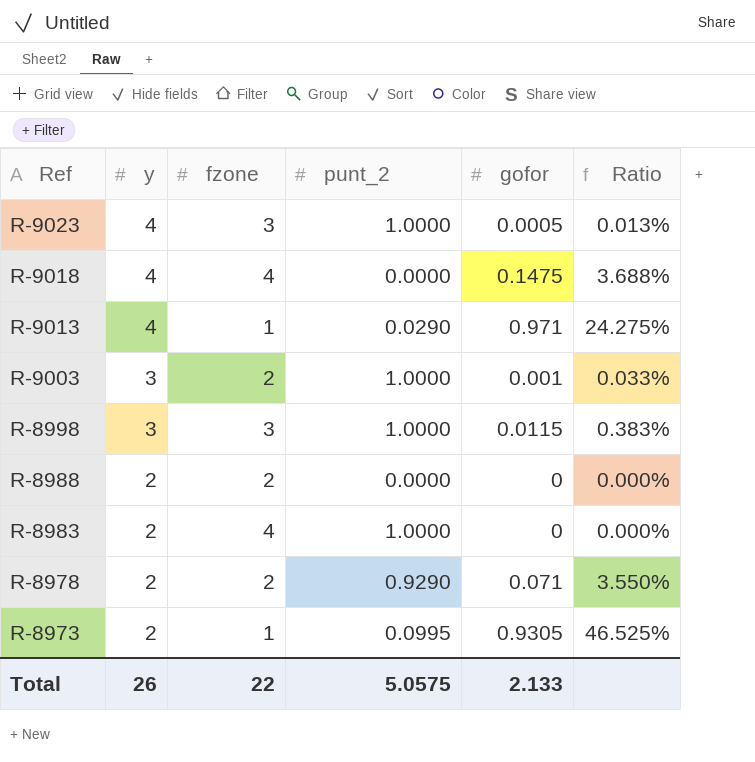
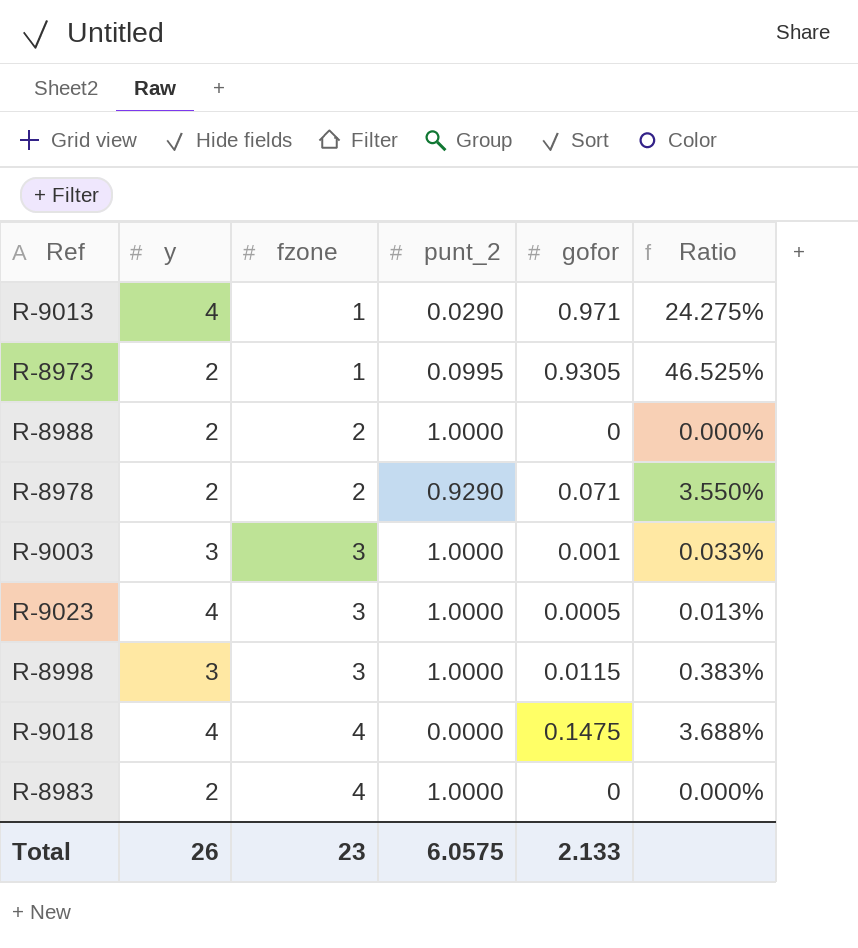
row order: Ref descending -> fzone ascending
R-8988 | punt_2: 0.0000 -> 1.0000
R-9003 | fzone: 2 -> 3
Total | fzone: 22 -> 23
Total | punt_2: 5.0575 -> 6.0575

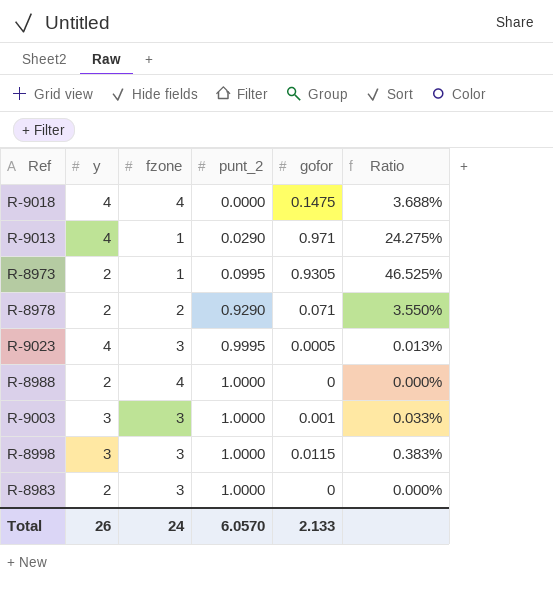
row order: fzone ascending -> punt_2 ascending
R-9023 | punt_2: 1.0000 -> 0.9995
R-8988 | fzone: 2 -> 4
R-8983 | fzone: 4 -> 3
Total | fzone: 23 -> 24
Total | punt_2: 6.0575 -> 6.0570

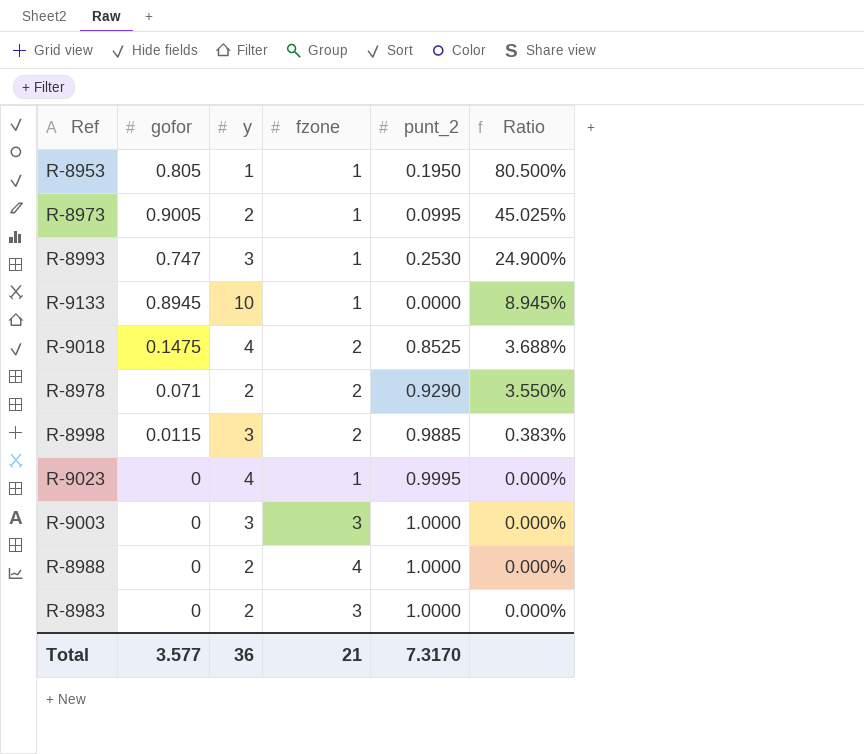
row order: punt_2 ascending -> Ratio descending
column gofor | position: 5 -> 2
row R-9013: 4 | 1 | 0.0290 | 0.971 | 24.275% -> none
row R-8953: none -> 0.805 | 1 | 1 | 0.1950 | 80.500%
R-8973 | gofor: 0.9305 -> 0.9005
R-8973 | Ratio: 46.525% -> 45.025%
row R-8993: none -> 0.747 | 3 | 1 | 0.2530 | 24.900%
row R-9133: none -> 0.8945 | 10 | 1 | 0.0000 | 8.945%
R-9018 | fzone: 4 -> 2
R-9018 | punt_2: 0.0000 -> 0.8525
R-8998 | fzone: 3 -> 2
R-8998 | punt_2: 1.0000 -> 0.9885
R-9023 | gofor: 0.0005 -> 0
R-9023 | fzone: 3 -> 1
R-9023 | Ratio: 0.013% -> 0.000%
R-9003 | gofor: 0.001 -> 0
R-9003 | Ratio: 0.033% -> 0.000%
Total | gofor: 2.133 -> 3.577
Total | y: 26 -> 36
Total | fzone: 24 -> 21
Total | punt_2: 6.0570 -> 7.3170

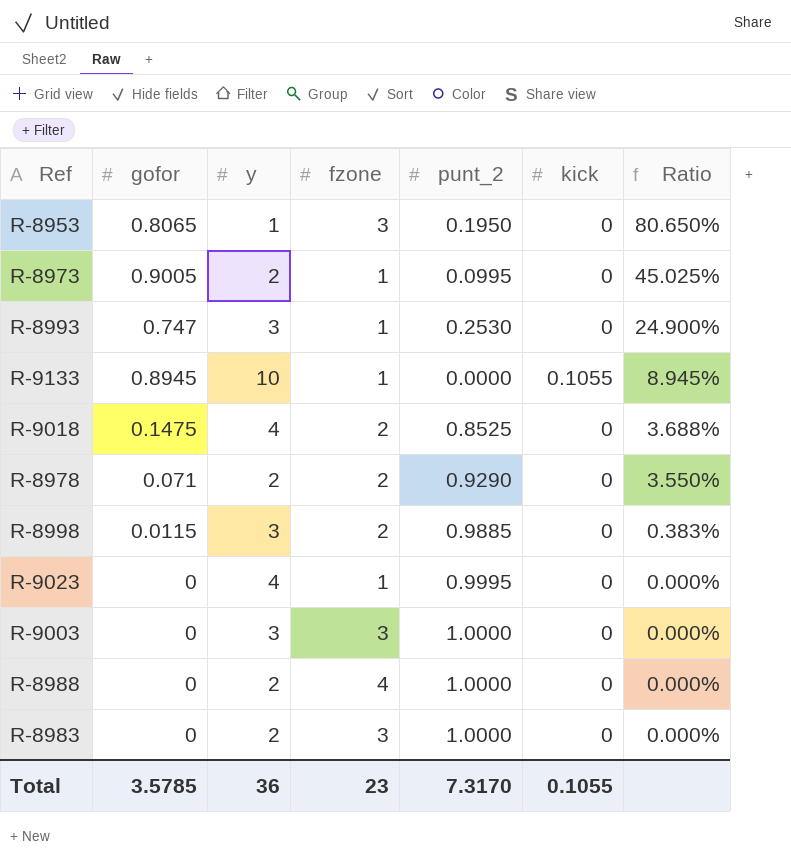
column kick | position: none -> 6
R-8953 | gofor: 0.805 -> 0.8065
R-8953 | fzone: 1 -> 3
R-8953 | Ratio: 80.500% -> 80.650%
Total | gofor: 3.577 -> 3.5785
Total | fzone: 21 -> 23

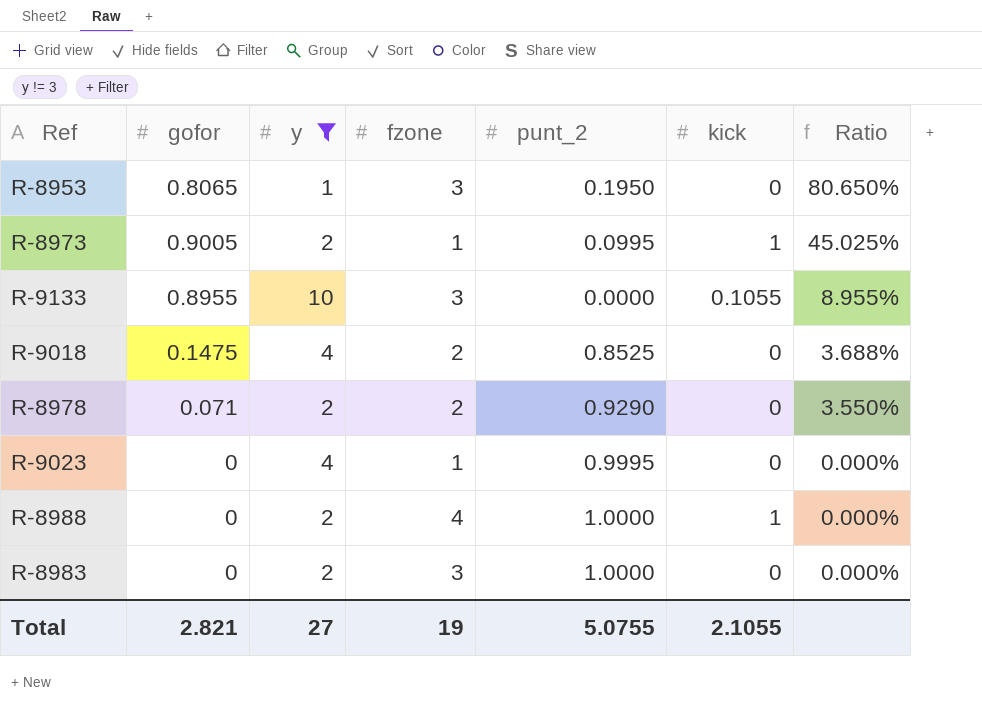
filter: none -> y != 3
R-8973 | kick: 0 -> 1
R-9133 | gofor: 0.8945 -> 0.8955
R-9133 | fzone: 1 -> 3
R-9133 | Ratio: 8.945% -> 8.955%
R-8988 | kick: 0 -> 1
Total | gofor: 3.5785 -> 2.821
Total | y: 36 -> 27
Total | fzone: 23 -> 19
Total | punt_2: 7.3170 -> 5.0755
Total | kick: 0.1055 -> 2.1055

